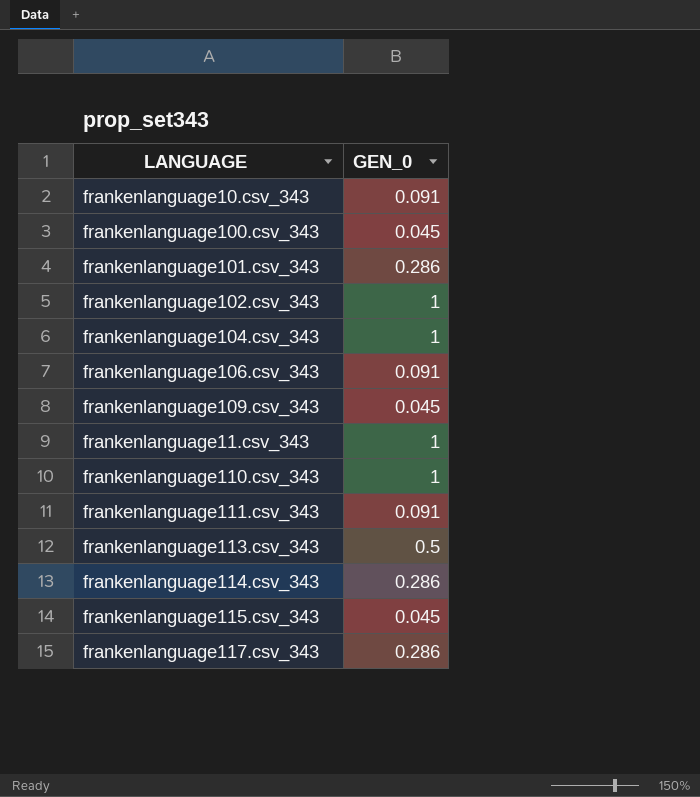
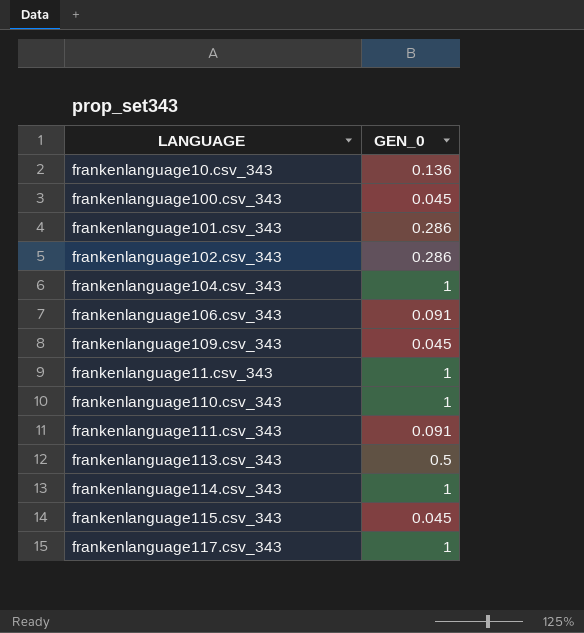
frankenlanguage10.csv_343 | GEN_0: 0.091 -> 0.136
frankenlanguage102.csv_343 | GEN_0: 1 -> 0.286
frankenlanguage114.csv_343 | GEN_0: 0.286 -> 1
frankenlanguage117.csv_343 | GEN_0: 0.286 -> 1

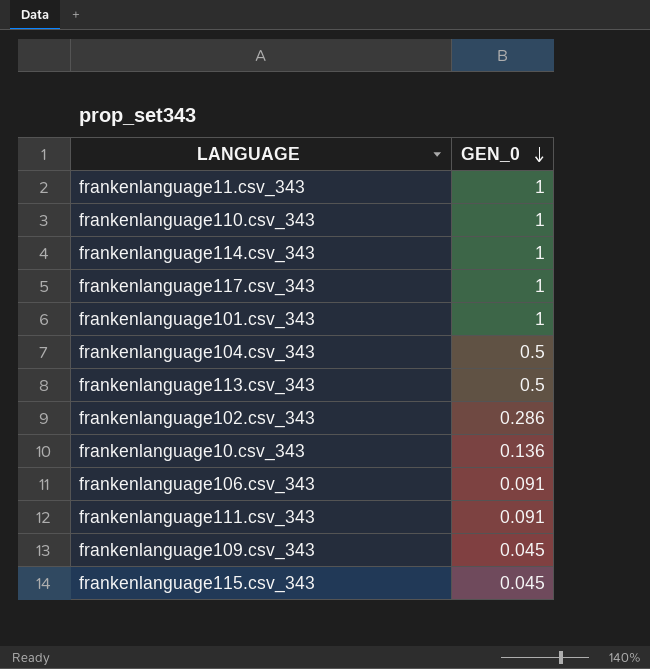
row order: none -> GEN_0 descending
row frankenlanguage100.csv_343: 0.045 -> none
frankenlanguage101.csv_343 | GEN_0: 0.286 -> 1
frankenlanguage104.csv_343 | GEN_0: 1 -> 0.5

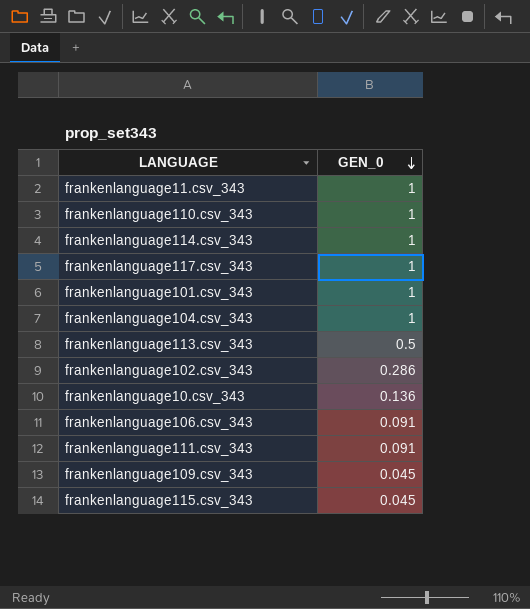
frankenlanguage104.csv_343 | GEN_0: 0.5 -> 1

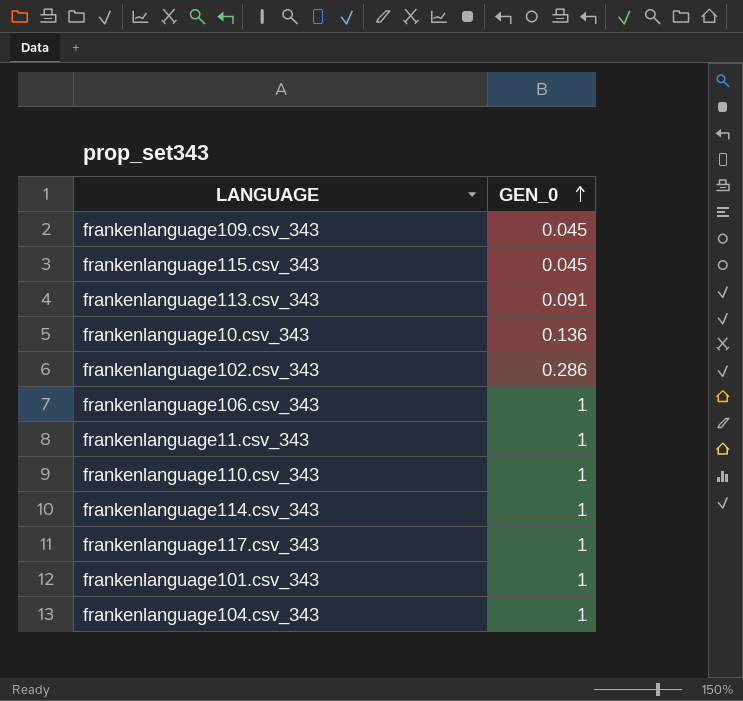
row order: GEN_0 descending -> GEN_0 ascending
row frankenlanguage111.csv_343: 0.091 -> none
frankenlanguage113.csv_343 | GEN_0: 0.5 -> 0.091
frankenlanguage106.csv_343 | GEN_0: 0.091 -> 1

